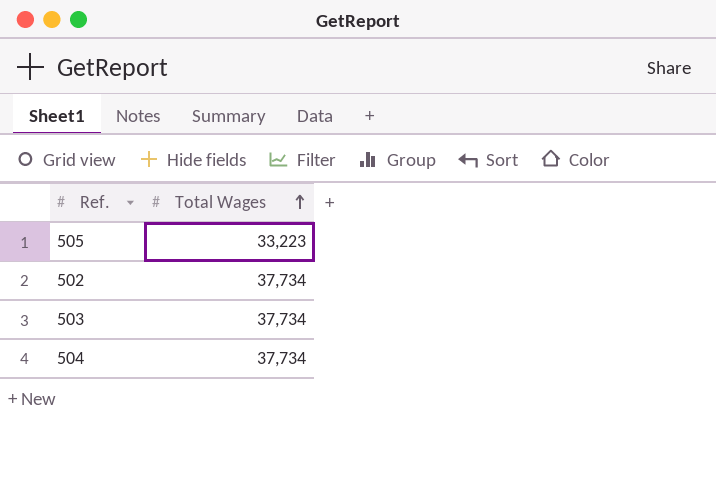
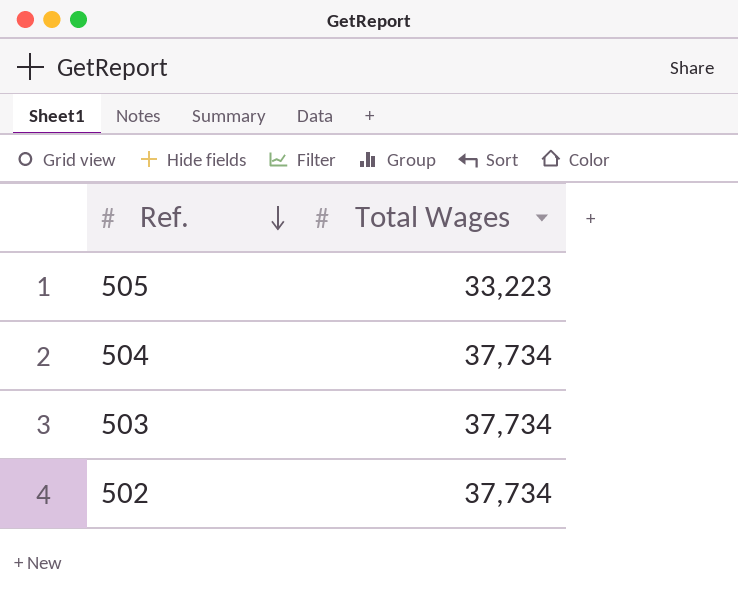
row order: Total Wages ascending -> Ref. descending

